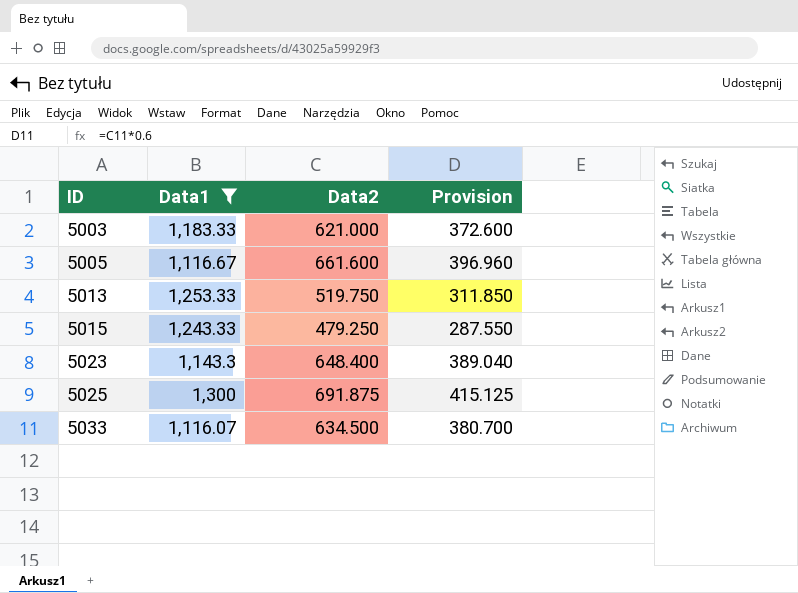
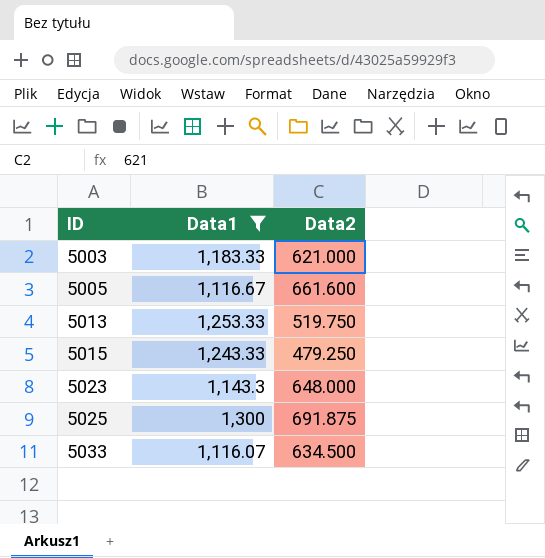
column Provision | formula: [Data2] * 0.6 -> none
5023 | Data2: 648.400 -> 648.000

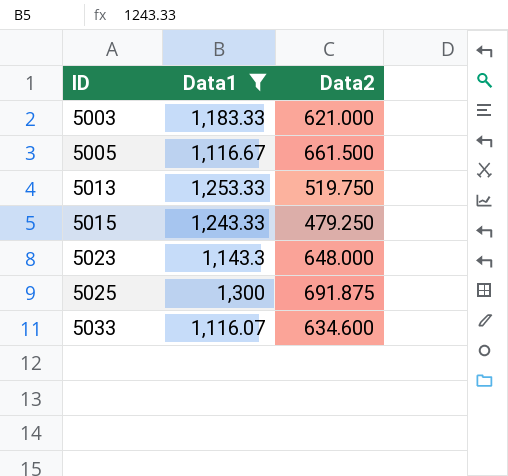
5005 | Data2: 661.600 -> 661.500
5033 | Data2: 634.500 -> 634.600

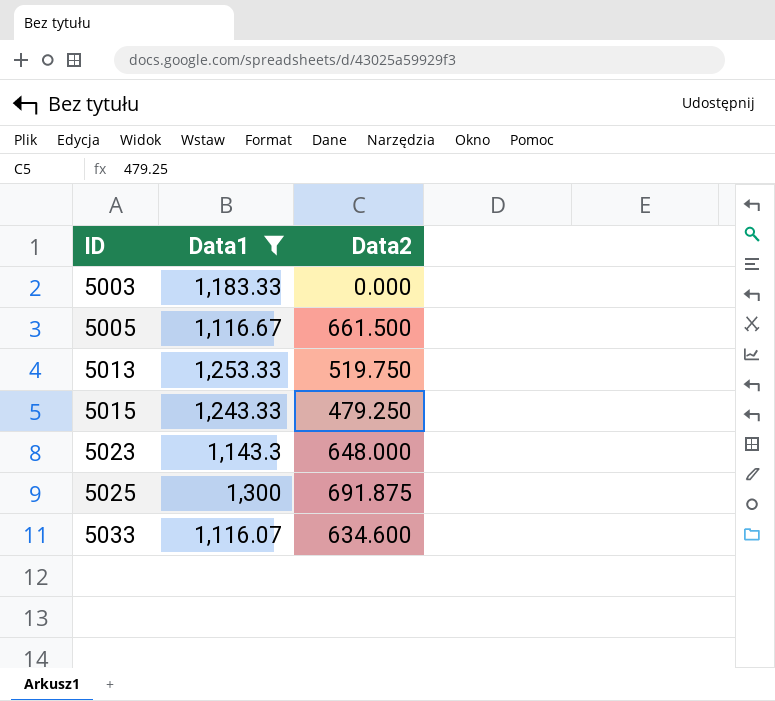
5003 | Data2: 621.000 -> 0.000

